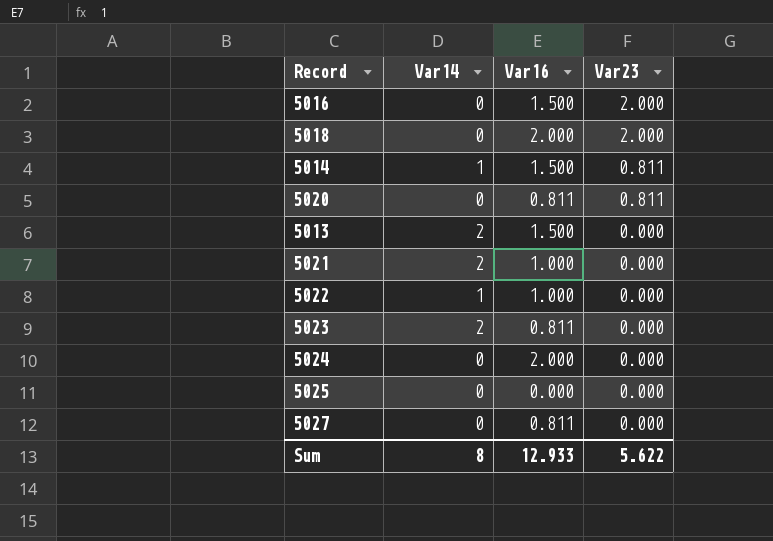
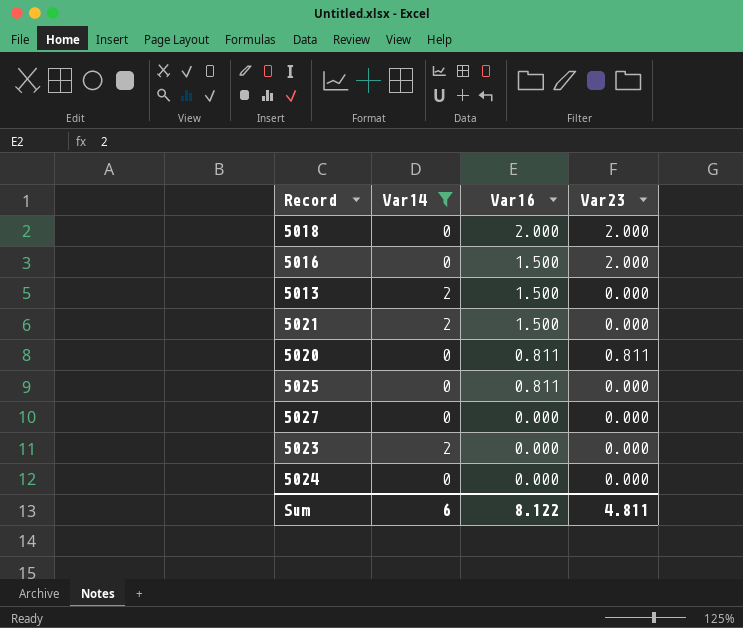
filter: none -> Var14 != 1
row order: Var23 descending -> Var16 descending
5021 | Var16: 1.000 -> 1.500
5025 | Var16: 0.000 -> 0.811
5027 | Var16: 0.811 -> 0.000
5023 | Var16: 0.811 -> 0.000
5024 | Var16: 2.000 -> 0.000
Sum | Var14: 8 -> 6
Sum | Var16: 12.933 -> 8.122
Sum | Var23: 5.622 -> 4.811

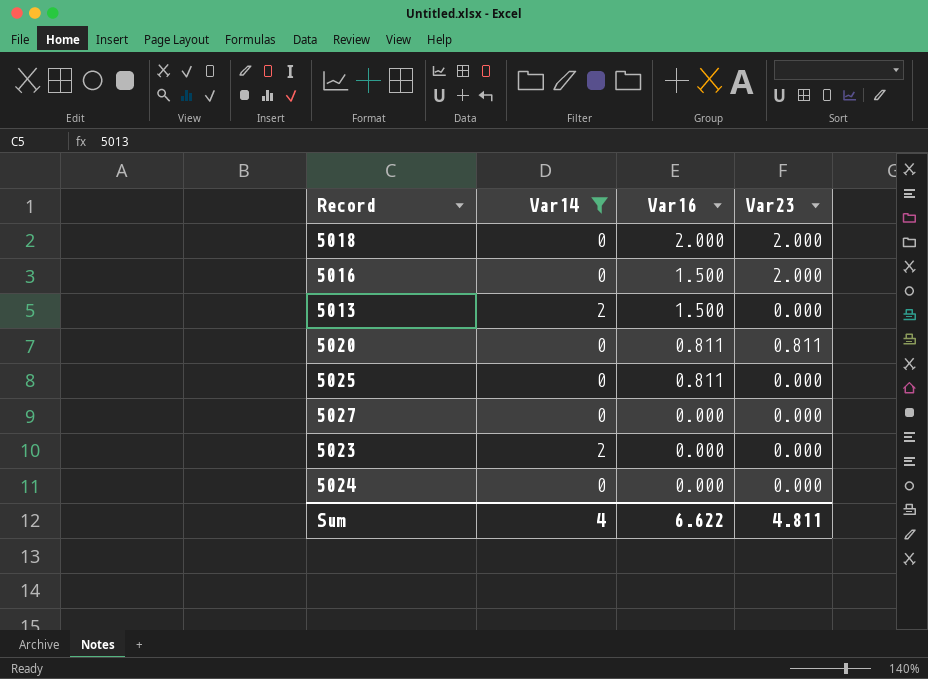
row 5021: 2 | 1.500 | 0.000 -> none
Sum | Var14: 6 -> 4
Sum | Var16: 8.122 -> 6.622

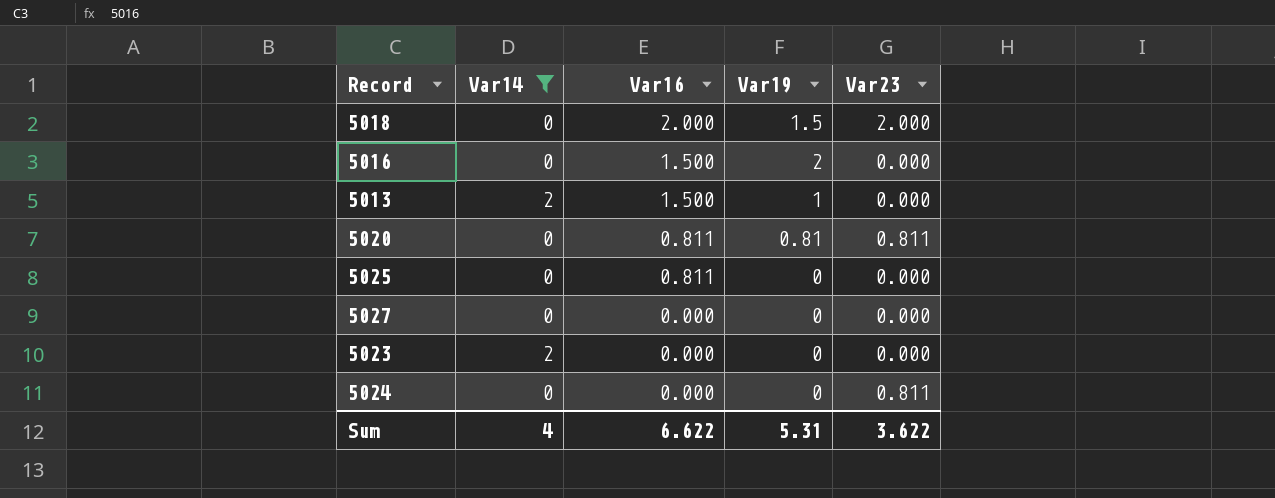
column Var19 | position: none -> 4
5016 | Var23: 2.000 -> 0.000
5024 | Var23: 0.000 -> 0.811
Sum | Var23: 4.811 -> 3.622

